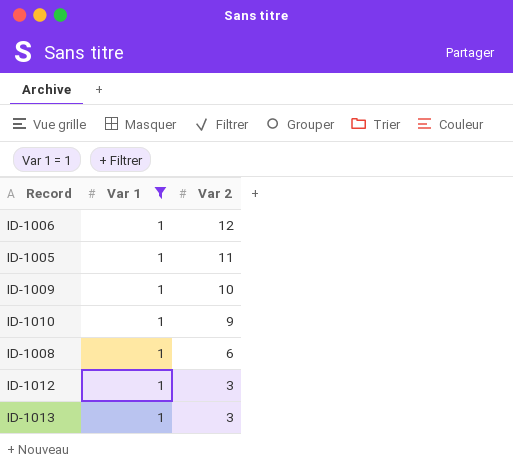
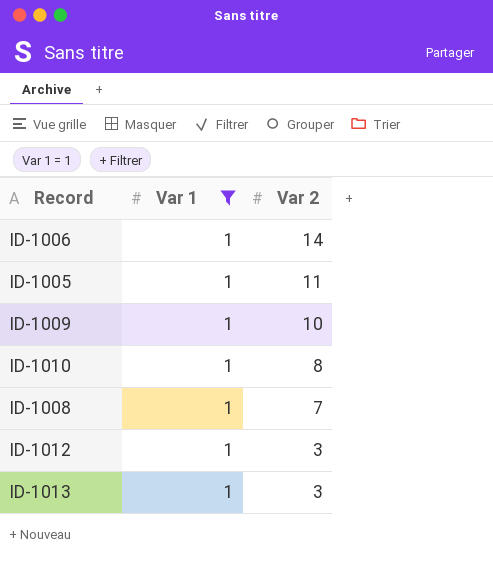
ID-1006 | Var 2: 12 -> 14
ID-1010 | Var 2: 9 -> 8
ID-1008 | Var 2: 6 -> 7

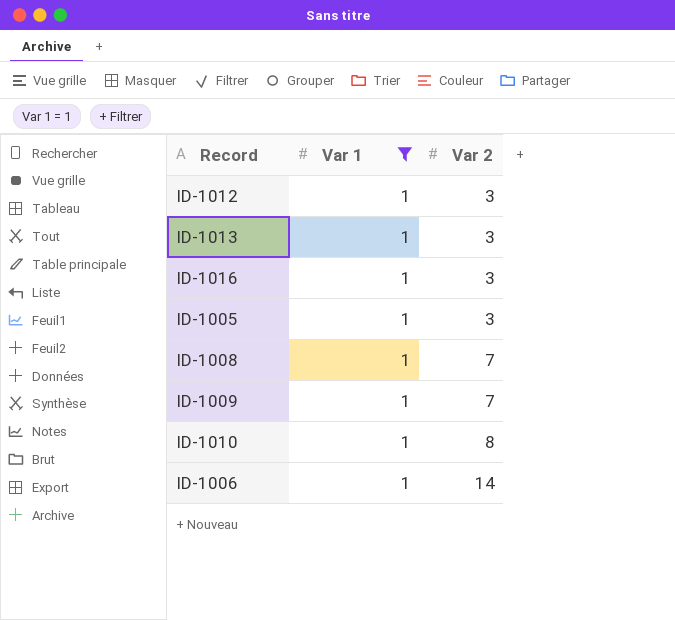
row order: Var 2 descending -> Var 2 ascending
row ID-1016: none -> 1 | 3
ID-1005 | Var 2: 11 -> 3
ID-1009 | Var 2: 10 -> 7

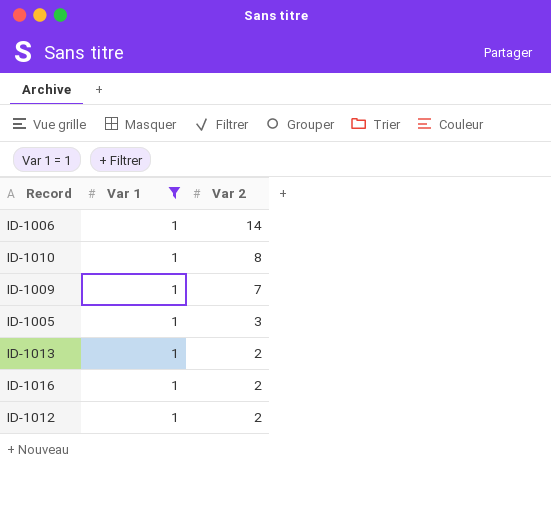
row order: Var 2 ascending -> Var 2 descending
row ID-1008: 1 | 7 -> none
ID-1013 | Var 2: 3 -> 2
ID-1016 | Var 2: 3 -> 2
ID-1012 | Var 2: 3 -> 2

